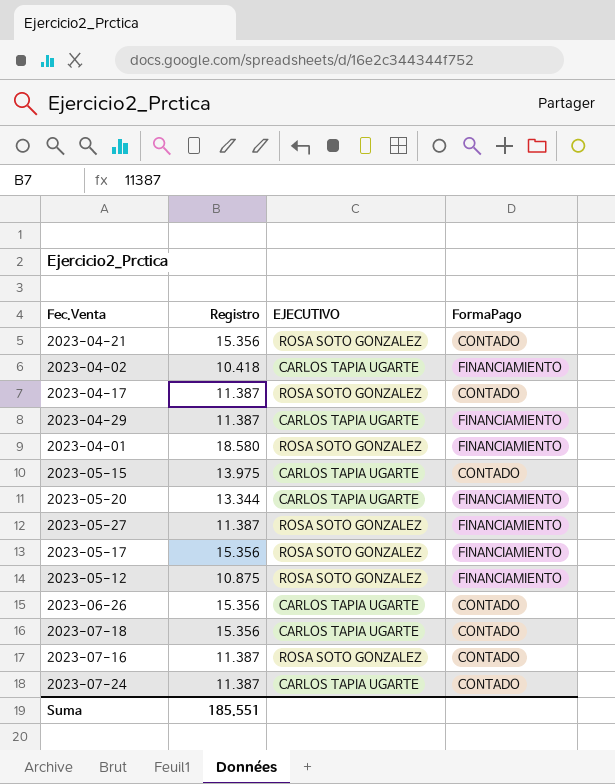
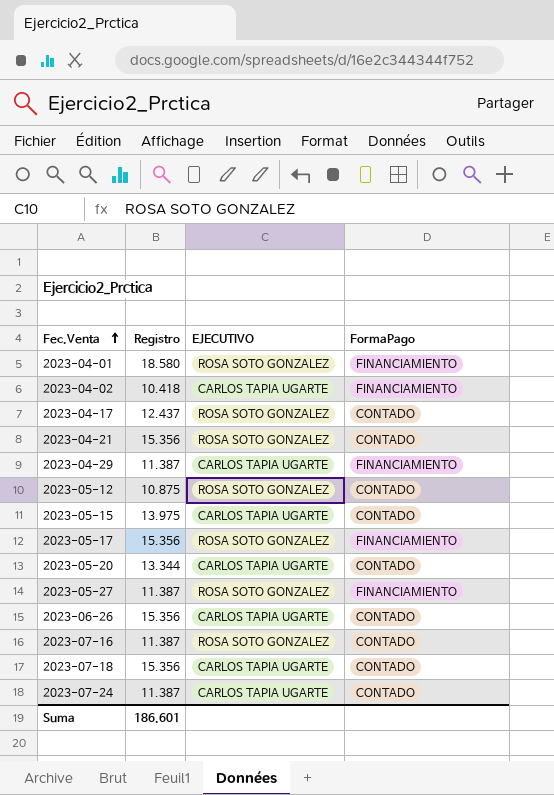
row order: none -> Fec.Venta ascending
2023-04-17 | Registro: 11.387 -> 12.437
2023-05-12 | FormaPago: FINANCIAMIENTO -> CONTADO
2023-05-20 | FormaPago: FINANCIAMIENTO -> CONTADO
Suma | Registro: 185.551 -> 186.601

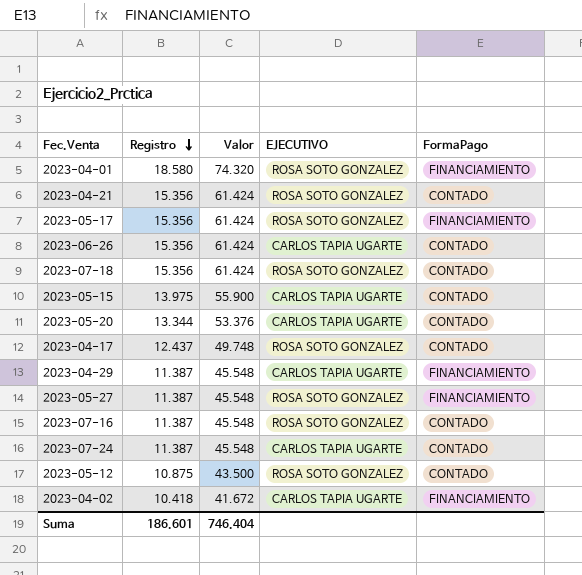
row order: Fec.Venta ascending -> Registro descending
column Valor | formula: none -> [Registro] * 4
2023-07-18 | EJECUTIVO: CARLOS TAPIA UGARTE -> ROSA SOTO GONZALEZ

